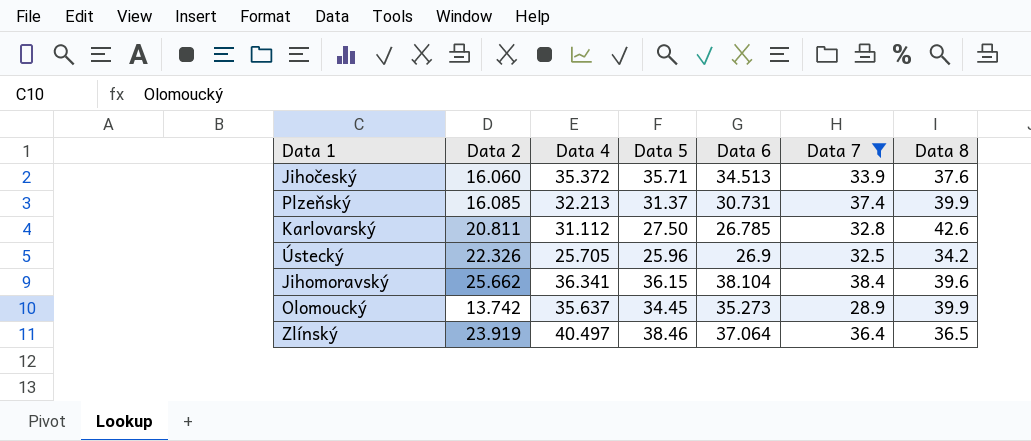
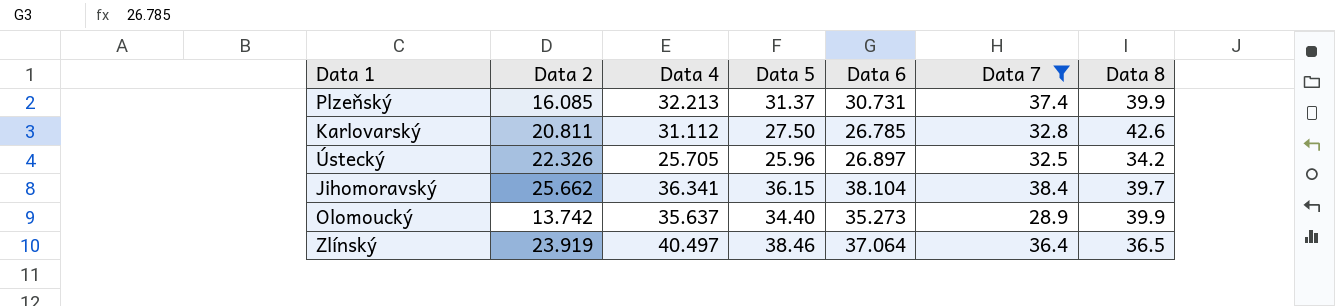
row Jihočeský: 16.060 | 35.372 | 35.71 | 34.513 | 33.9 | 37.6 -> none
Ústecký | Data 6: 26.9 -> 26.897
Jihomoravský | Data 8: 39.6 -> 39.7
Olomoucký | Data 5: 34.45 -> 34.40

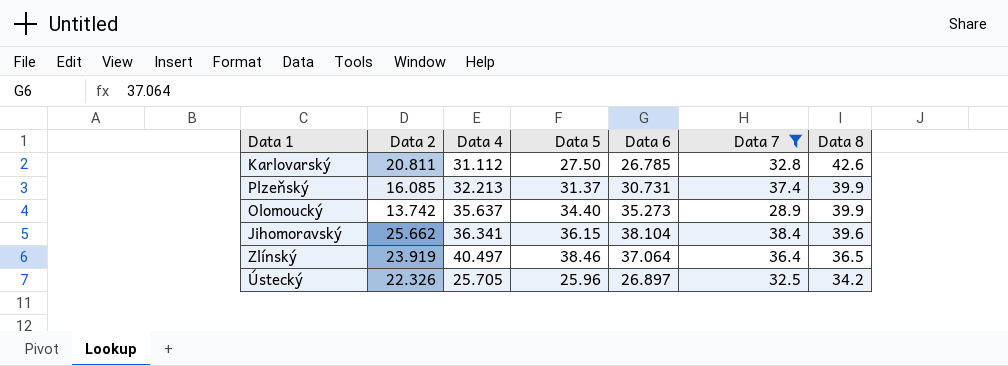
row order: none -> Data 8 descending
Jihomoravský | Data 8: 39.7 -> 39.6

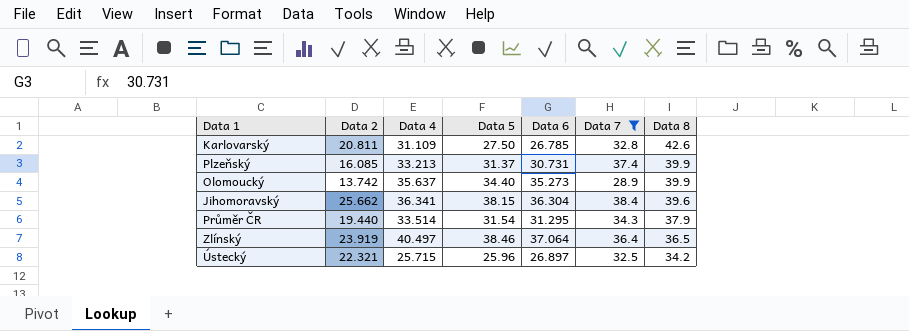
Karlovarský | Data 4: 31.112 -> 31.109
Plzeňský | Data 4: 32.213 -> 33.213
Jihomoravský | Data 5: 36.15 -> 38.15
Jihomoravský | Data 6: 38.104 -> 36.304
row Průměr ČR: none -> 19.440 | 33.514 | 31.54 | 31.295 | 34.3 | 37.9
Ústecký | Data 2: 22.326 -> 22.321
Ústecký | Data 4: 25.705 -> 25.715

